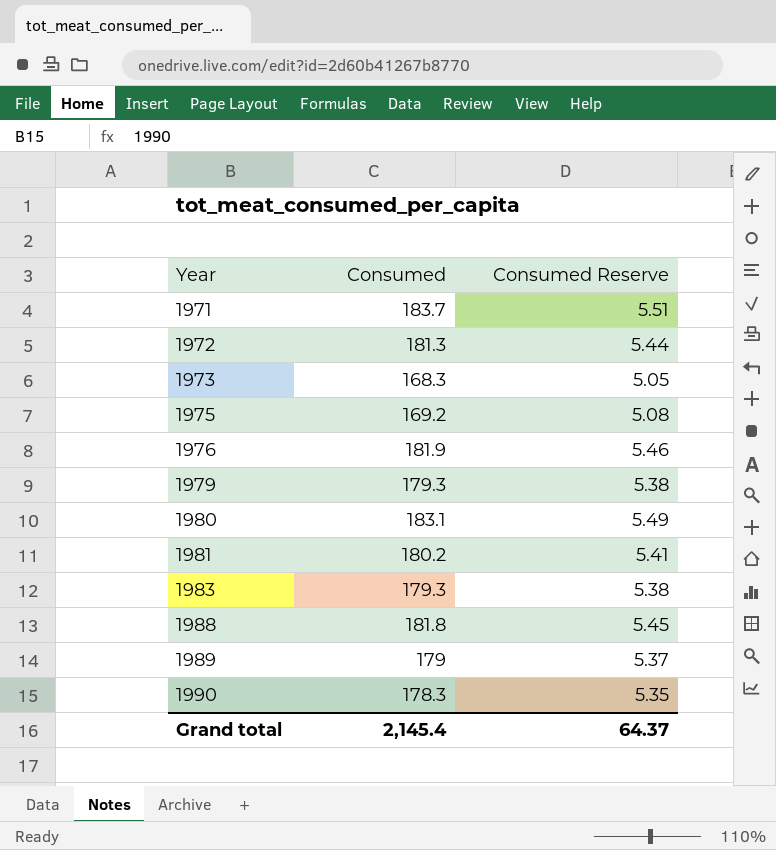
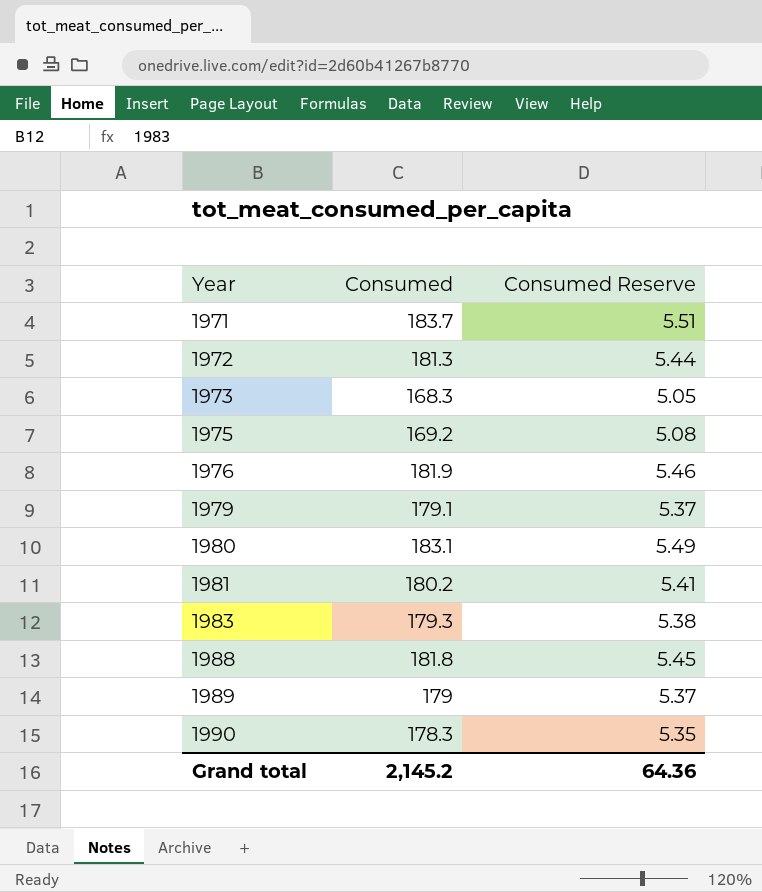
1979 | Consumed: 179.3 -> 179.1
1979 | Consumed Reserve: 5.38 -> 5.37
Grand total | Consumed: 2,145.4 -> 2,145.2
Grand total | Consumed Reserve: 64.37 -> 64.36

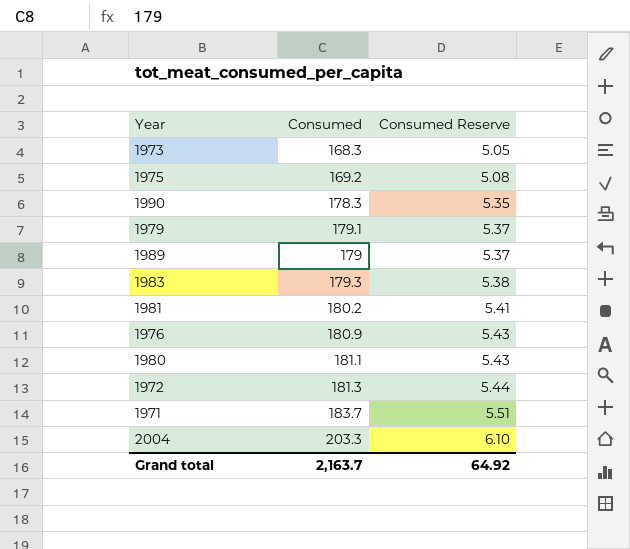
row order: Year ascending -> Consumed Reserve ascending
row 1988: 181.8 | 5.45 -> none
1976 | Consumed: 181.9 -> 180.9
1976 | Consumed Reserve: 5.46 -> 5.43
1980 | Consumed: 183.1 -> 181.1
1980 | Consumed Reserve: 5.49 -> 5.43
row 2004: none -> 203.3 | 6.10
Grand total | Consumed: 2,145.2 -> 2,163.7
Grand total | Consumed Reserve: 64.36 -> 64.92

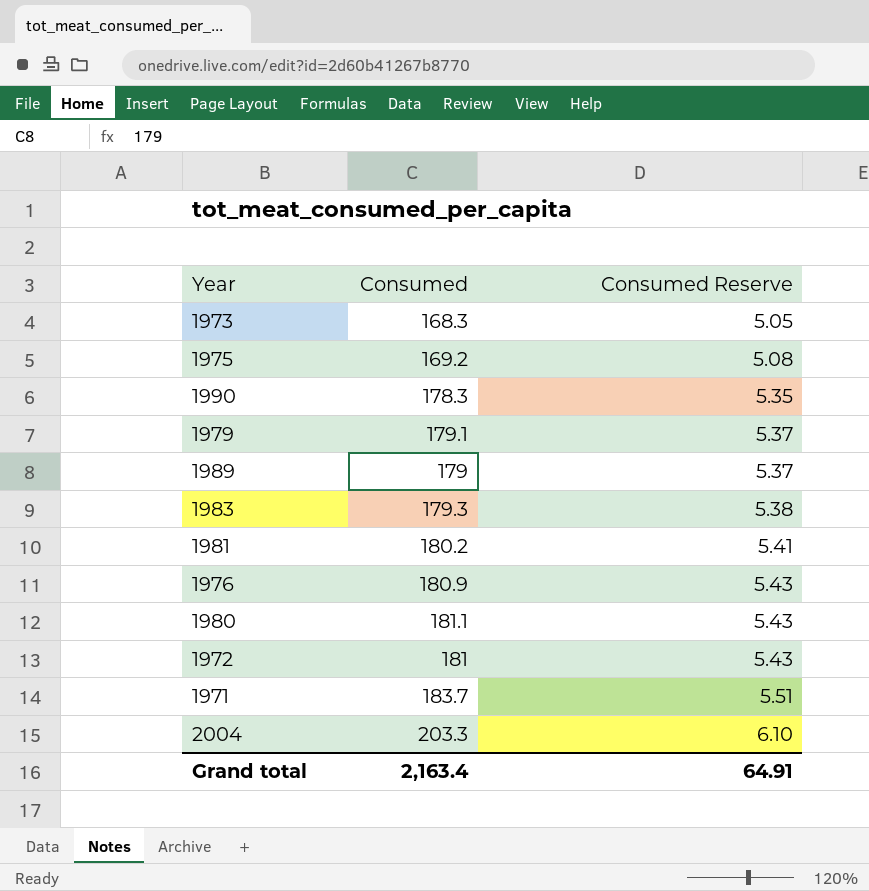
1972 | Consumed: 181.3 -> 181
1972 | Consumed Reserve: 5.44 -> 5.43
Grand total | Consumed: 2,163.7 -> 2,163.4
Grand total | Consumed Reserve: 64.92 -> 64.91

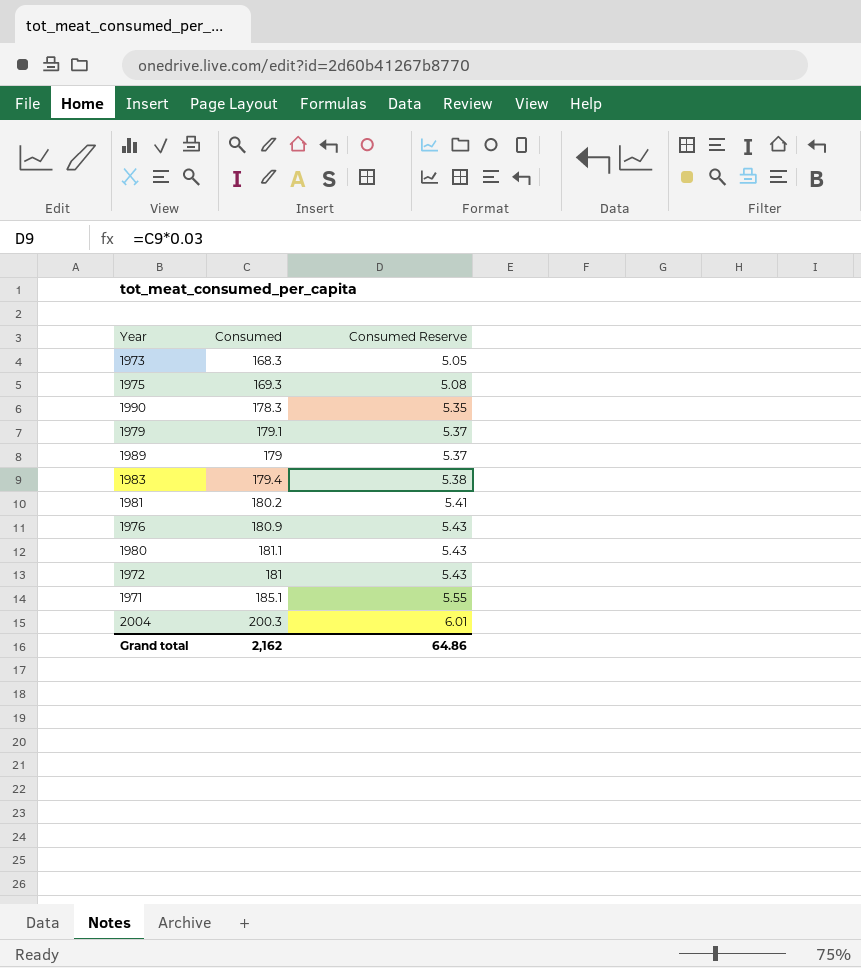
1975 | Consumed: 169.2 -> 169.3
1983 | Consumed: 179.3 -> 179.4
1971 | Consumed: 183.7 -> 185.1
1971 | Consumed Reserve: 5.51 -> 5.55
2004 | Consumed: 203.3 -> 200.3
2004 | Consumed Reserve: 6.10 -> 6.01
Grand total | Consumed: 2,163.4 -> 2,162
Grand total | Consumed Reserve: 64.91 -> 64.86

